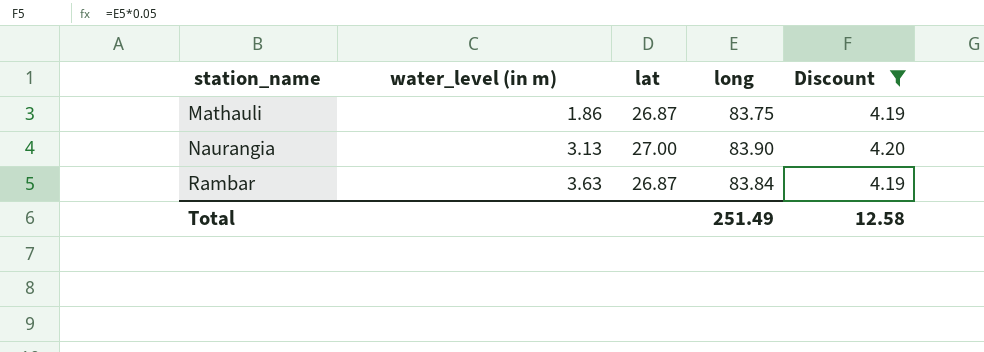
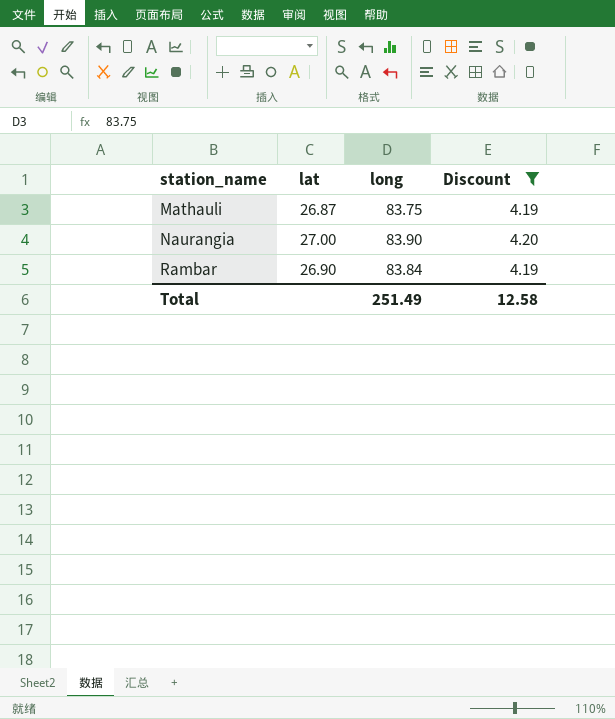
column water_level (in m) | position: 2 -> none
Rambar | lat: 26.87 -> 26.90

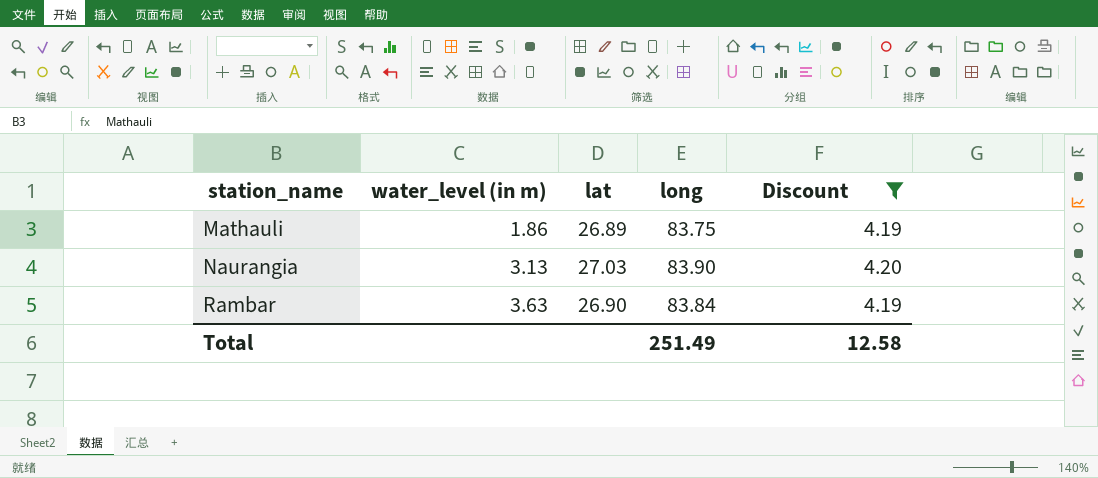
column water_level (in m) | position: none -> 2
Mathauli | lat: 26.87 -> 26.89
Naurangia | lat: 27.00 -> 27.03

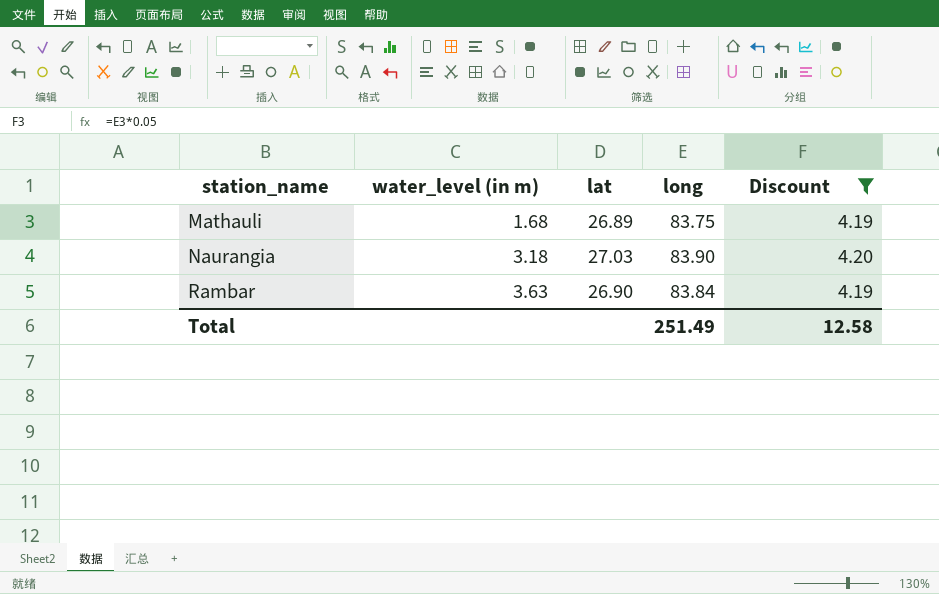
Mathauli | water_level (in m): 1.86 -> 1.68
Naurangia | water_level (in m): 3.13 -> 3.18

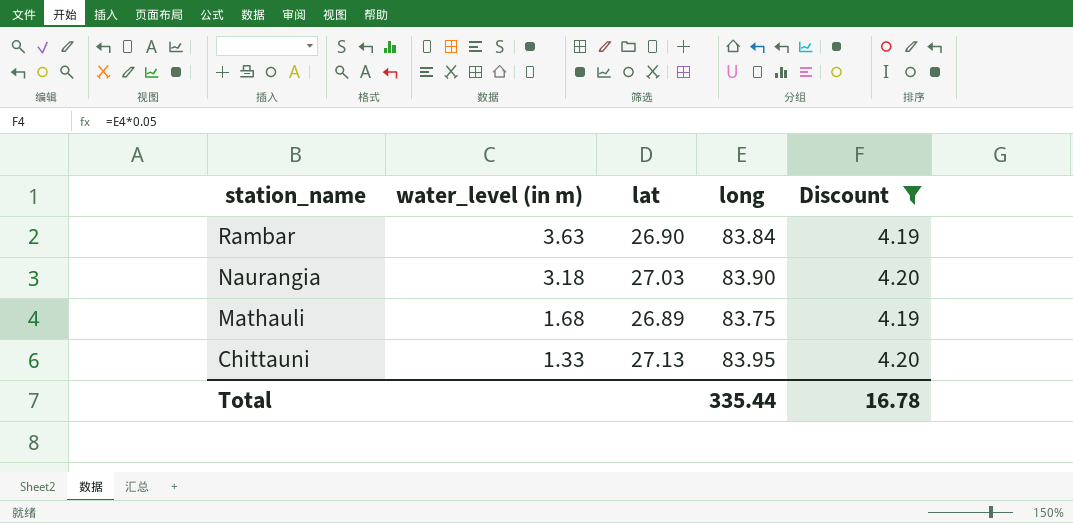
row order: station_name ascending -> station_name descending
row Chittauni: none -> 1.33 | 27.13 | 83.95 | 4.20
Total | long: 251.49 -> 335.44
Total | Discount: 12.58 -> 16.78

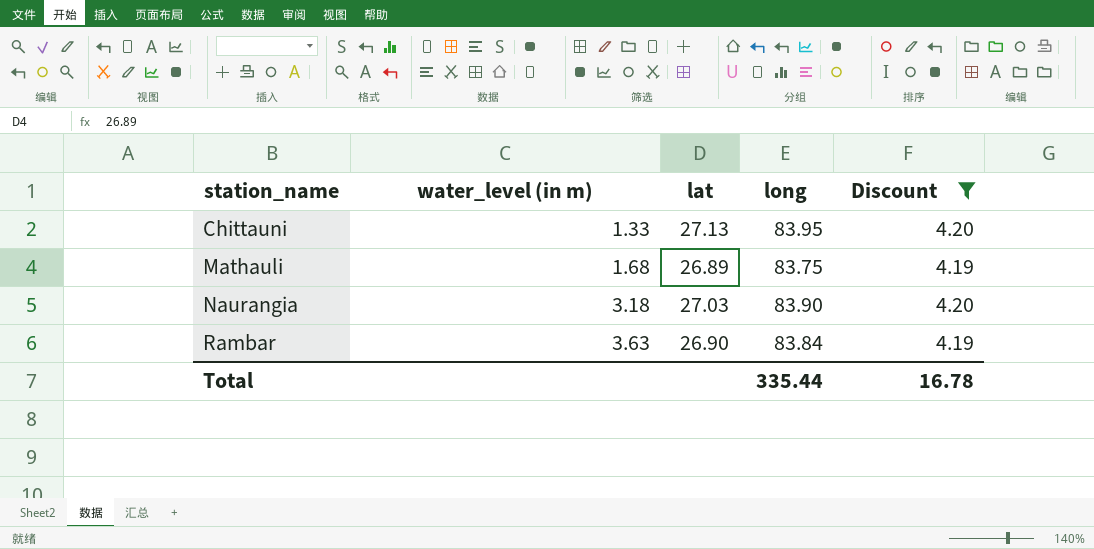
row order: station_name descending -> station_name ascending

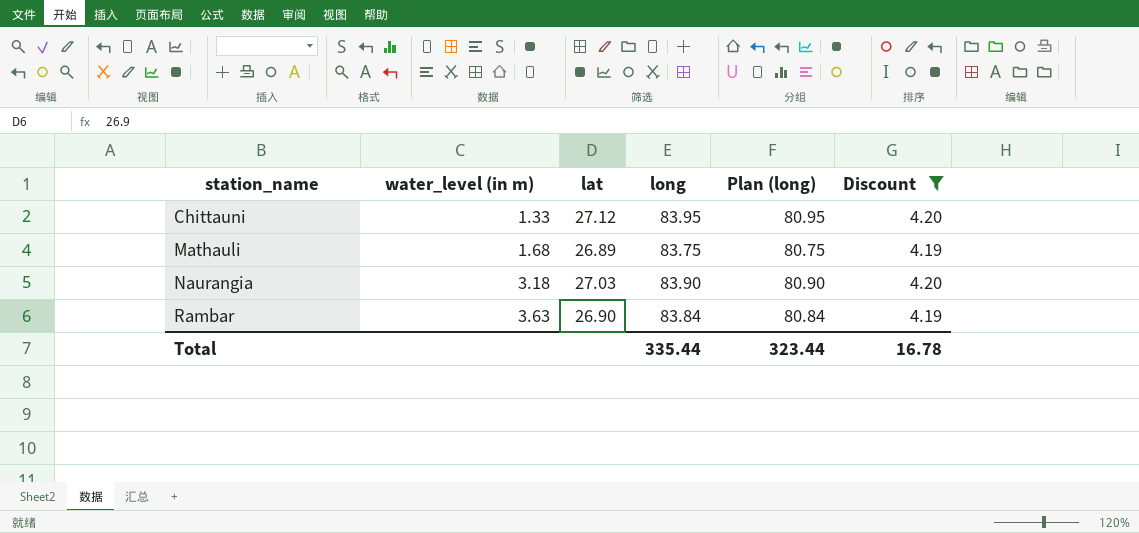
column Plan (long) | formula: none -> [long] - 3
Chittauni | lat: 27.13 -> 27.12

